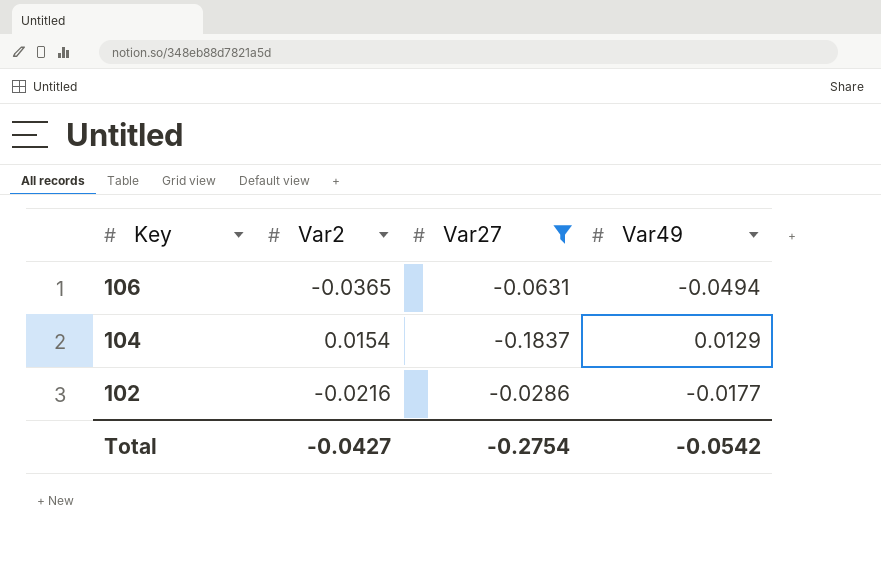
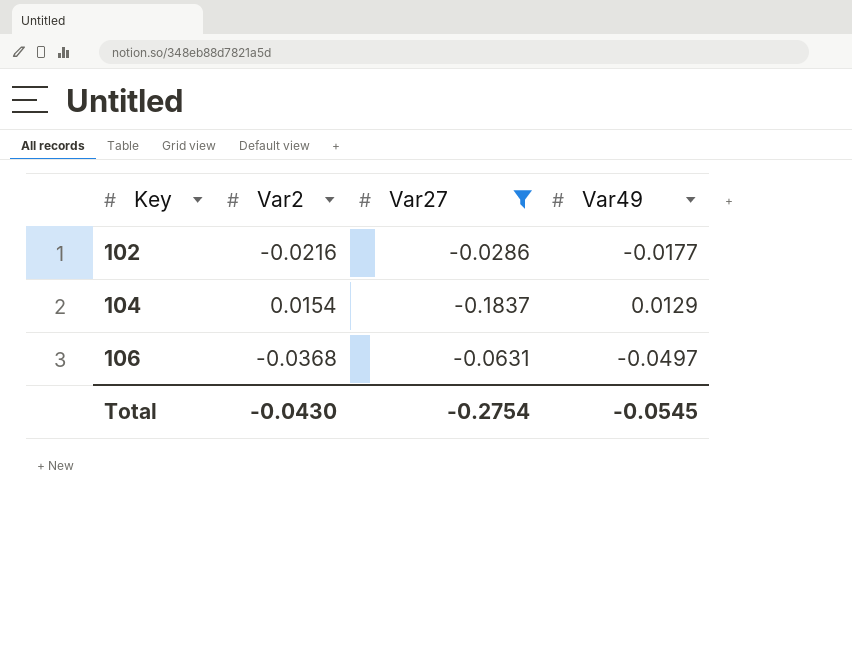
row order: Key descending -> Key ascending
106 | Var2: -0.0365 -> -0.0368
106 | Var49: -0.0494 -> -0.0497
Total | Var2: -0.0427 -> -0.0430
Total | Var49: -0.0542 -> -0.0545

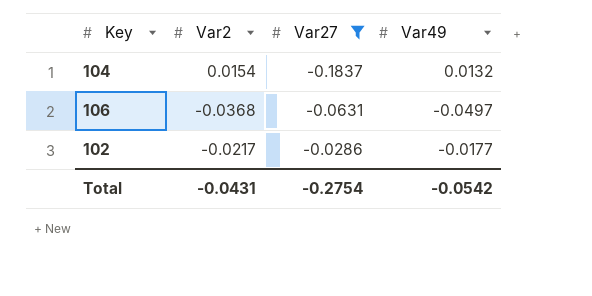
row order: Key ascending -> Var27 ascending
104 | Var49: 0.0129 -> 0.0132
102 | Var2: -0.0216 -> -0.0217
Total | Var2: -0.0430 -> -0.0431
Total | Var49: -0.0545 -> -0.0542

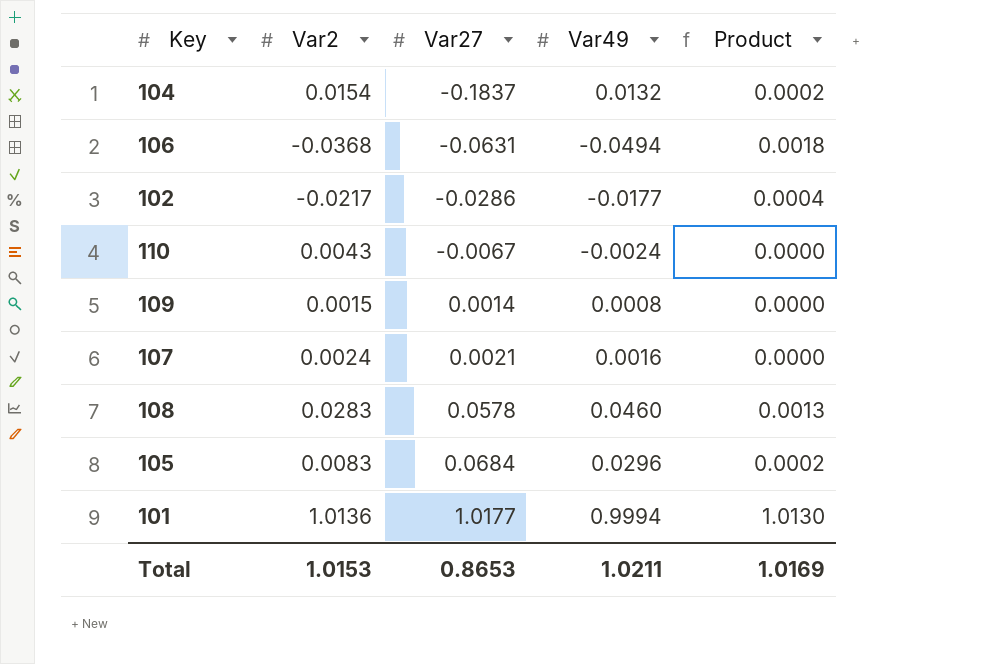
filter: Var27 <= -0.0286 -> none
column Product | formula: none -> [Var2] * [Var49]
106 | Var49: -0.0497 -> -0.0494
Total | Var2: -0.0431 -> 1.0153
Total | Var27: -0.2754 -> 0.8653
Total | Var49: -0.0542 -> 1.0211

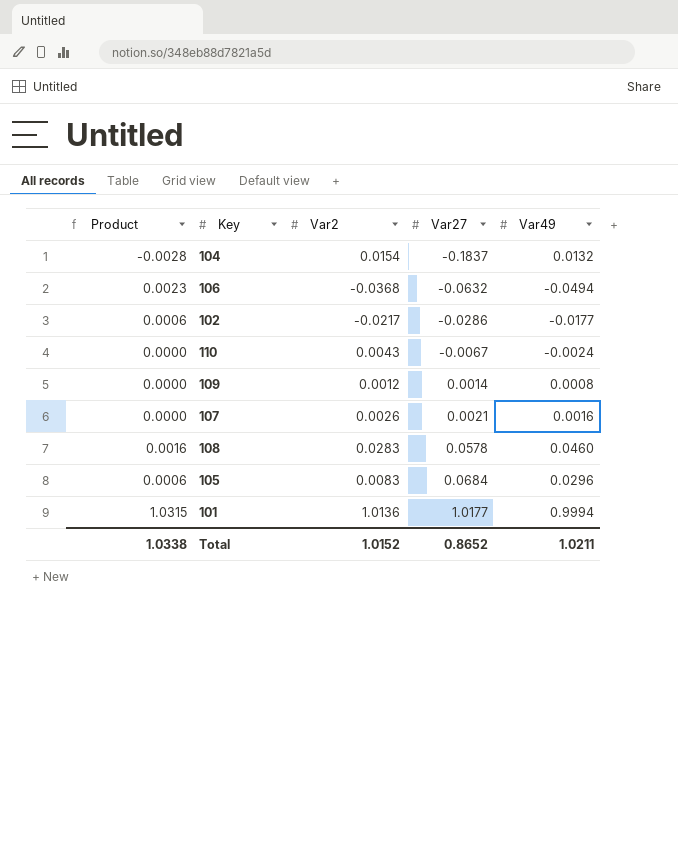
column Product | formula: [Var2] * [Var49] -> [Var2] * [Var27]
column Product | position: 5 -> 1
106 | Var27: -0.0631 -> -0.0632
109 | Var2: 0.0015 -> 0.0012
107 | Var2: 0.0024 -> 0.0026
Total | Product: 1.0169 -> 1.0338
Total | Var2: 1.0153 -> 1.0152
Total | Var27: 0.8653 -> 0.8652

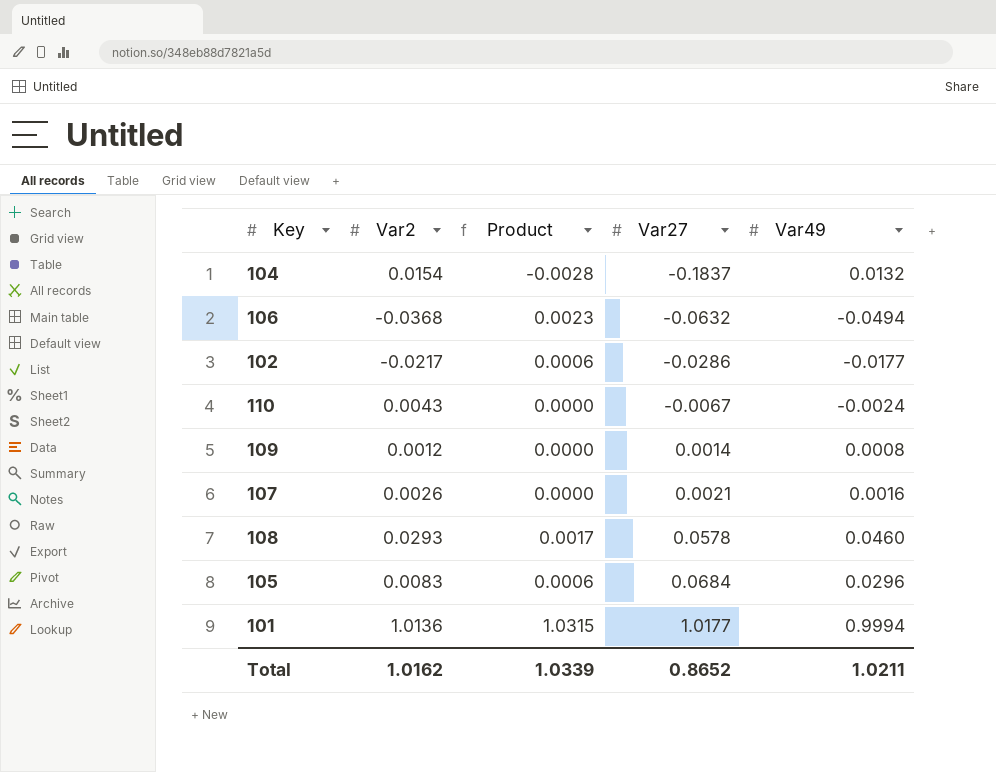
column Product | position: 1 -> 3
108 | Var2: 0.0283 -> 0.0293
108 | Product: 0.0016 -> 0.0017
Total | Var2: 1.0152 -> 1.0162
Total | Product: 1.0338 -> 1.0339

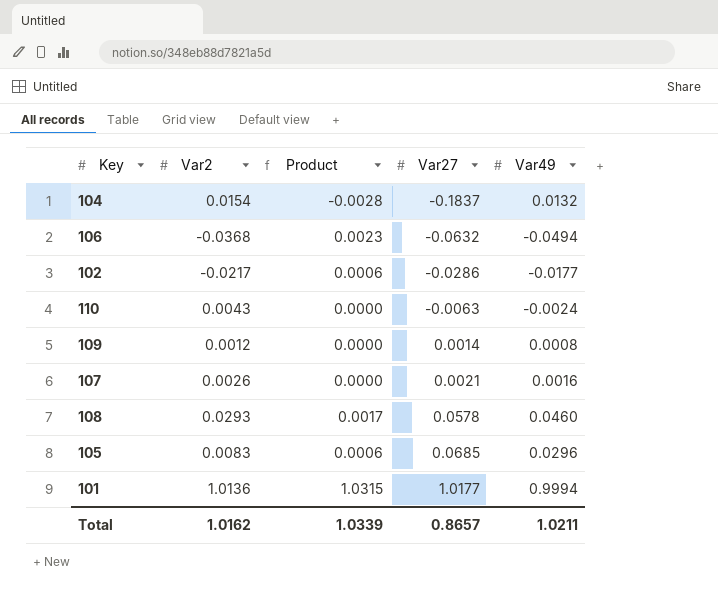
110 | Var27: -0.0067 -> -0.0063
105 | Var27: 0.0684 -> 0.0685
Total | Var27: 0.8652 -> 0.8657

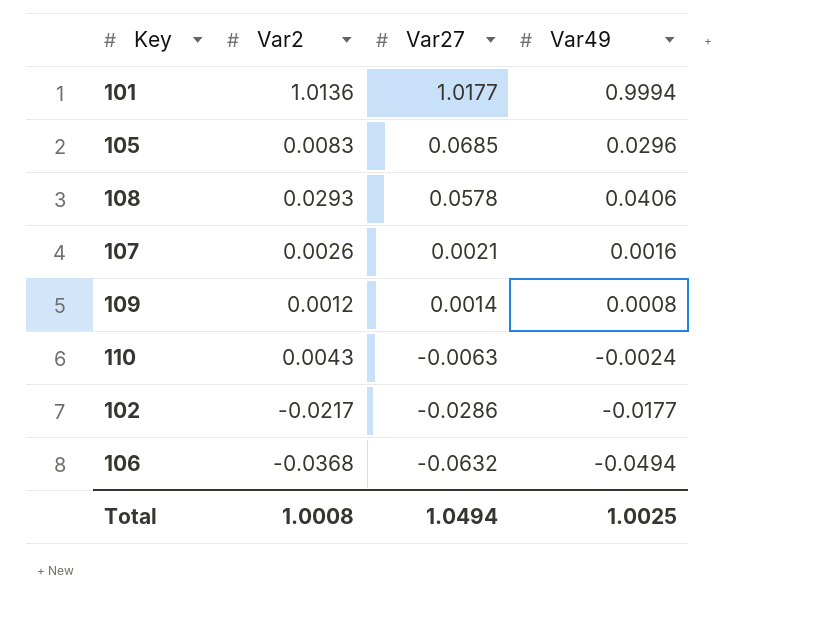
row order: Var27 ascending -> Var27 descending
column Product | formula: [Var2] * [Var27] -> none
row 104: 0.0154 | -0.0028 | -0.1837 | 0.0132 -> none
108 | Var49: 0.0460 -> 0.0406
Total | Var2: 1.0162 -> 1.0008
Total | Var27: 0.8657 -> 1.0494
Total | Var49: 1.0211 -> 1.0025

